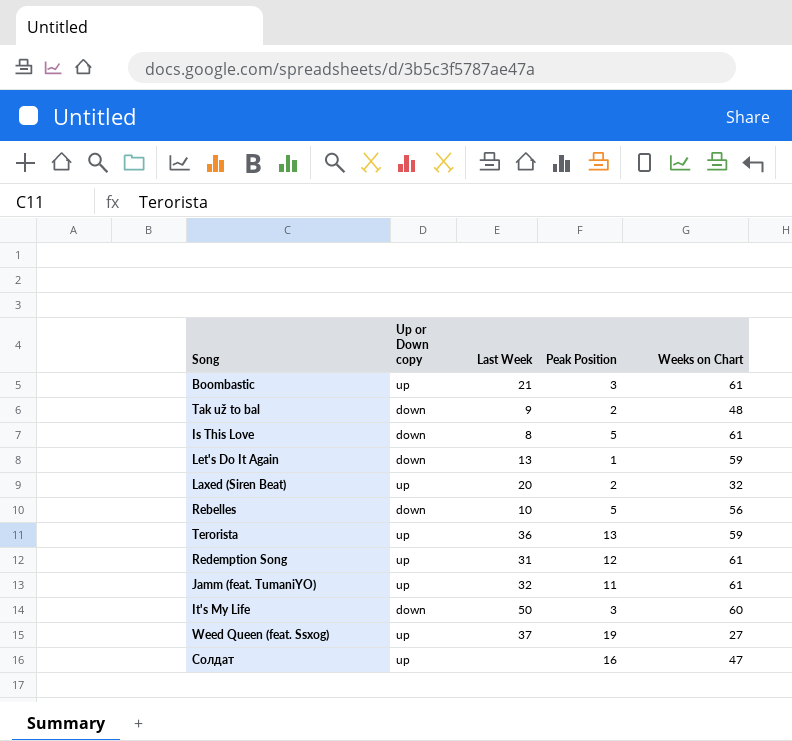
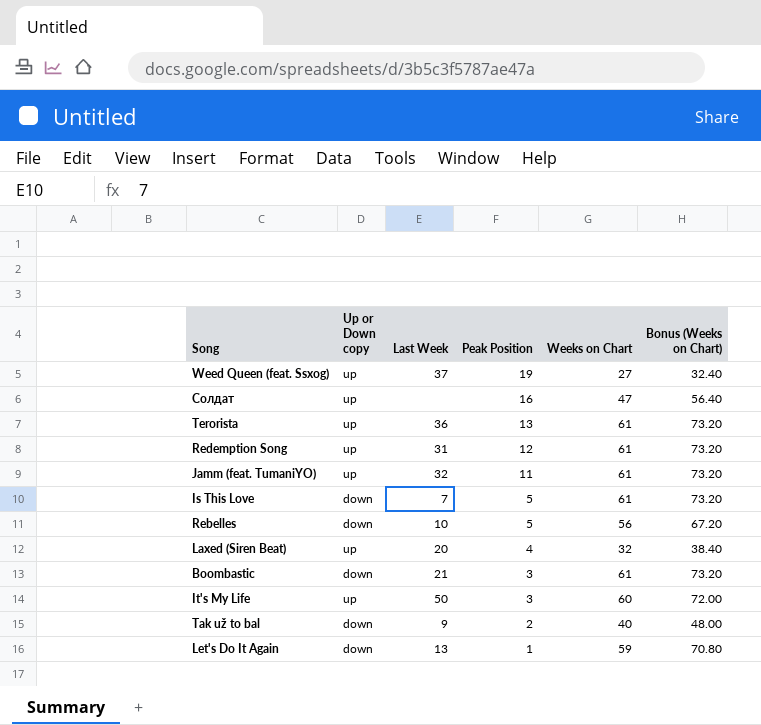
row order: none -> Peak Position descending
column Bonus (Weeks on Chart) | formula: none -> [Weeks on Chart] * 1.2
Terorista | Weeks on Chart: 59 -> 61
Is This Love | Last Week: 8 -> 7
Laxed (Siren Beat) | Peak Position: 2 -> 4
Boombastic | Up or Down copy: up -> down
It's My Life | Up or Down copy: down -> up
Tak už to bal | Weeks on Chart: 48 -> 40

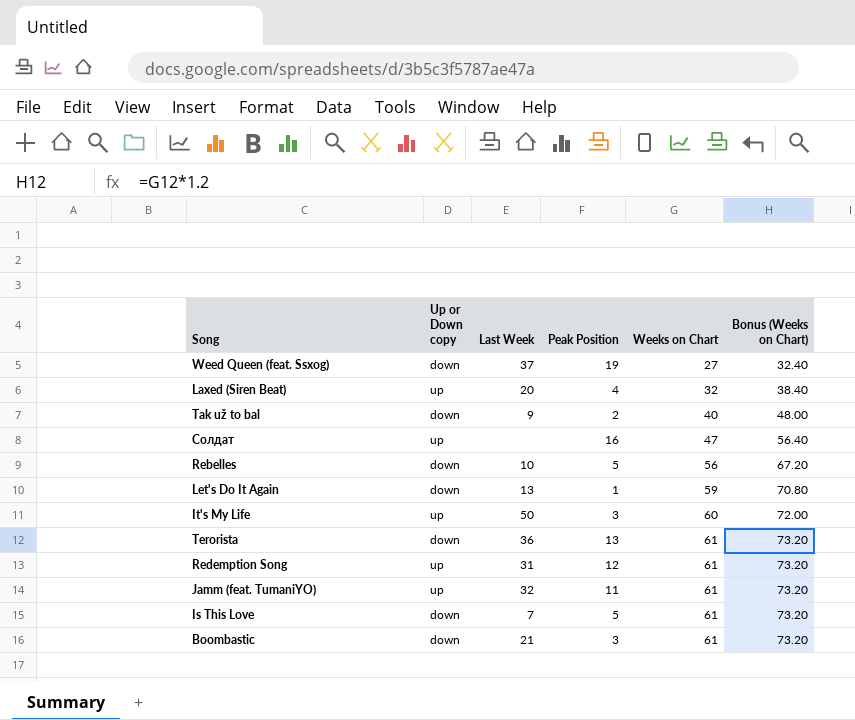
row order: Peak Position descending -> Weeks on Chart ascending
Weed Queen (feat. Ssxog) | Up or Down copy: up -> down
Terorista | Up or Down copy: up -> down

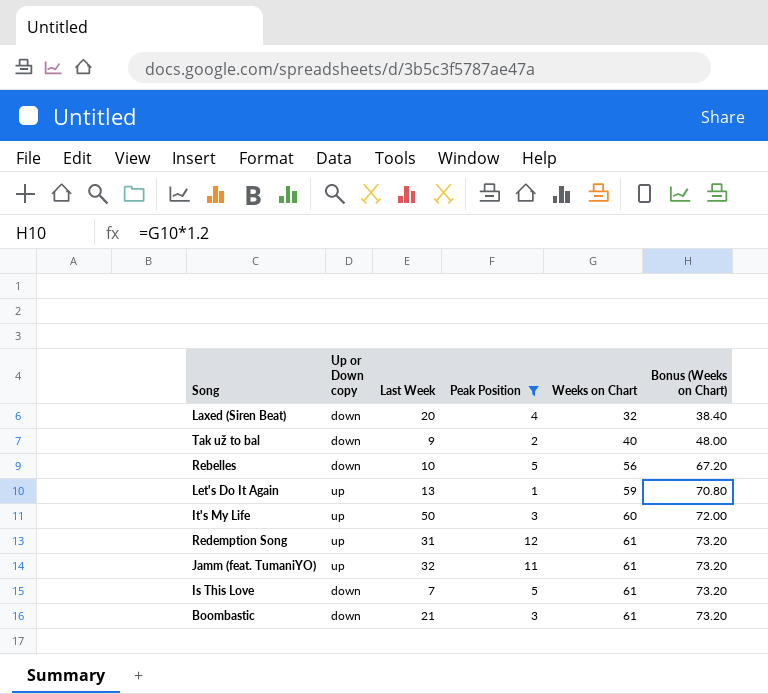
filter: none -> Peak Position <= 12
Laxed (Siren Beat) | Up or Down copy: up -> down
Let's Do It Again | Up or Down copy: down -> up

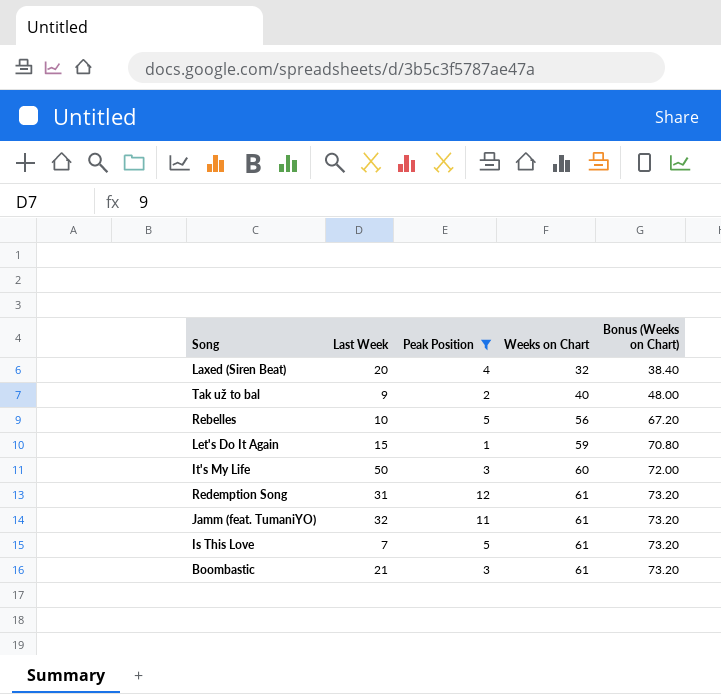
column Up or Down copy | position: 2 -> none
Let's Do It Again | Last Week: 13 -> 15

